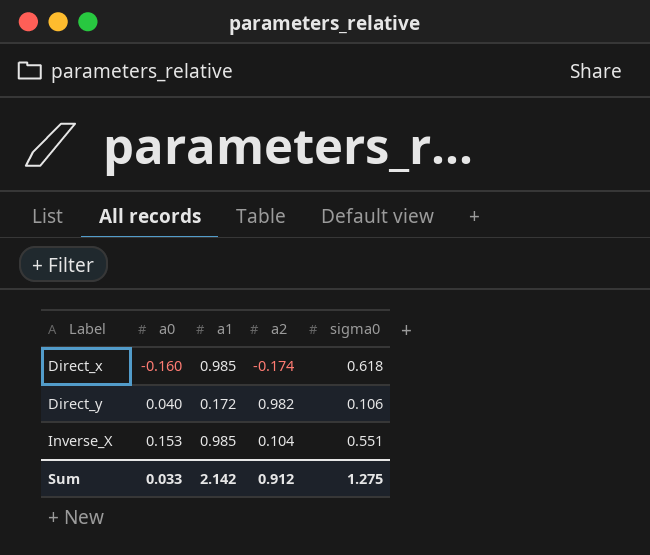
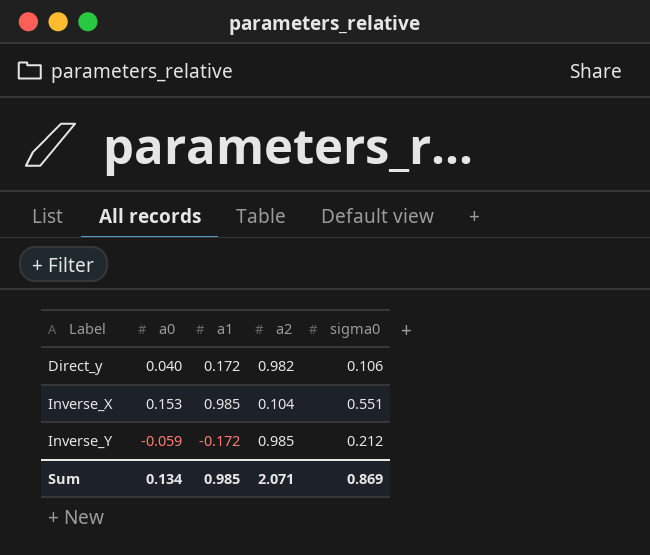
row Direct_x: -0.160 | 0.985 | -0.174 | 0.618 -> none
row Inverse_Y: none -> -0.059 | -0.172 | 0.985 | 0.212
Sum | a0: 0.033 -> 0.134
Sum | a1: 2.142 -> 0.985
Sum | a2: 0.912 -> 2.071
Sum | sigma0: 1.275 -> 0.869

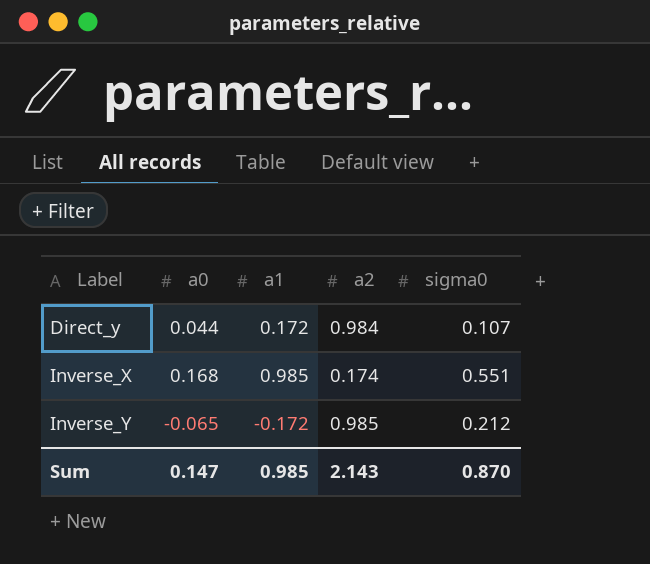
Direct_y | a0: 0.040 -> 0.044
Direct_y | a2: 0.982 -> 0.984
Direct_y | sigma0: 0.106 -> 0.107
Inverse_X | a0: 0.153 -> 0.168
Inverse_X | a2: 0.104 -> 0.174
Inverse_Y | a0: -0.059 -> -0.065
Sum | a0: 0.134 -> 0.147
Sum | a2: 2.071 -> 2.143
Sum | sigma0: 0.869 -> 0.870

